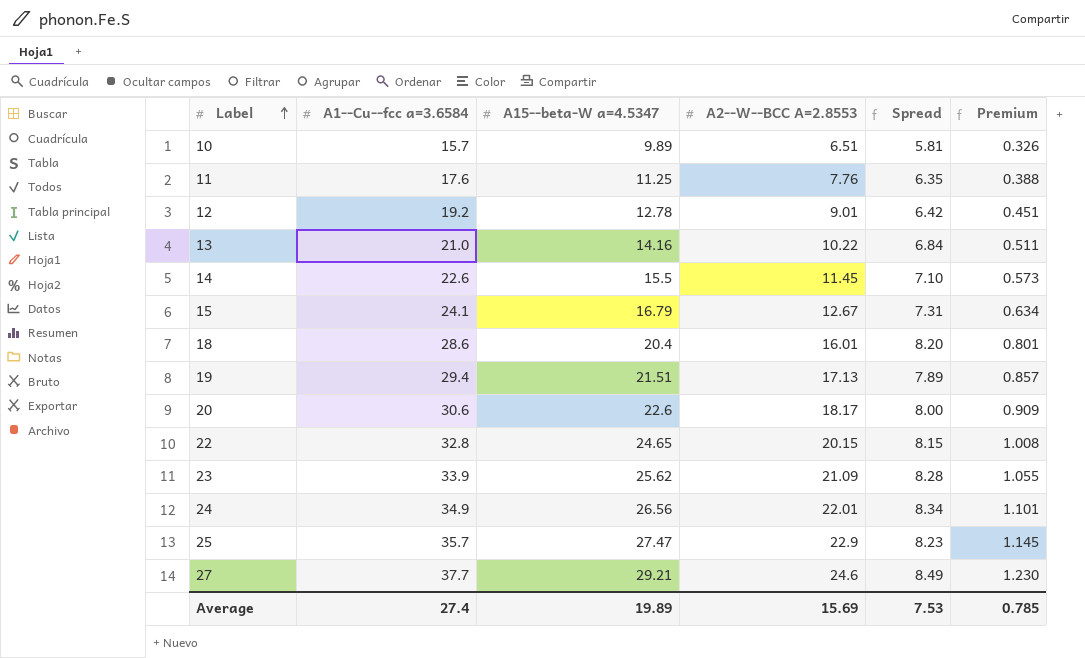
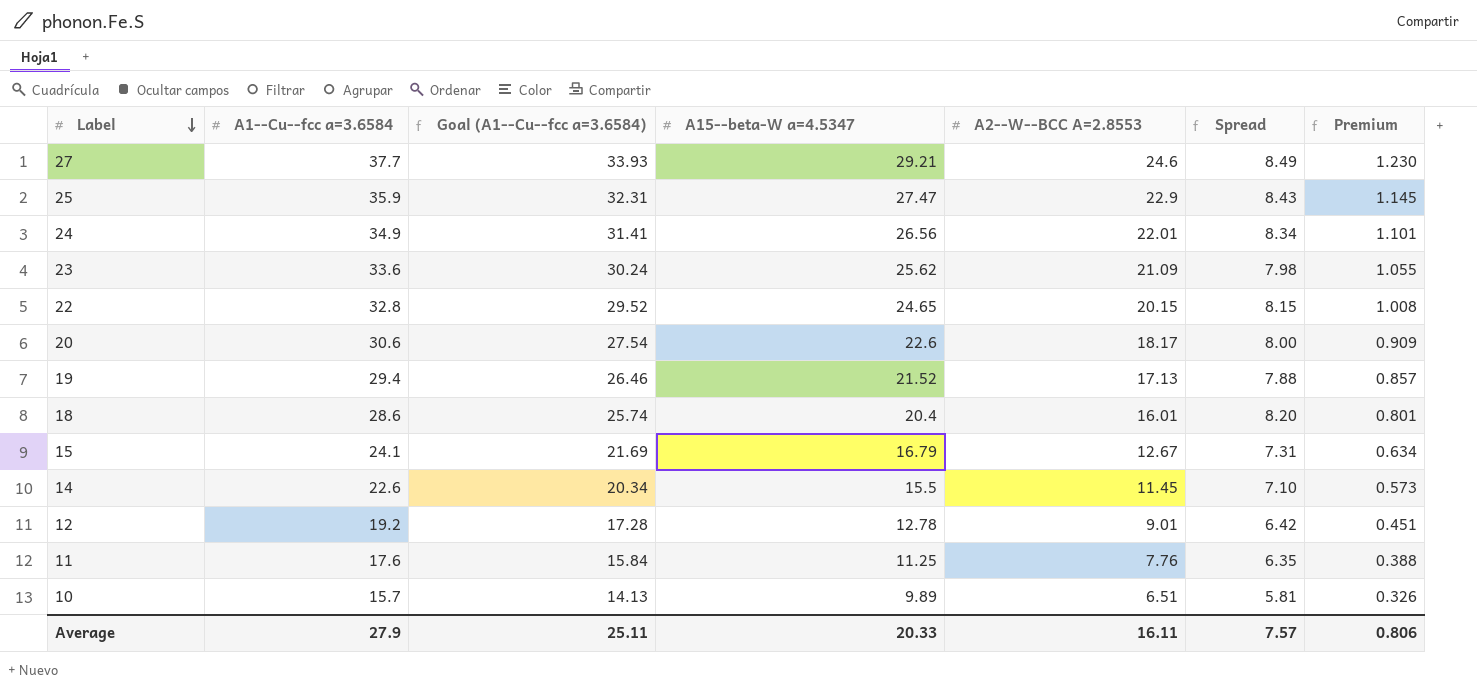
row order: Label ascending -> Label descending
column Goal (A1--Cu--fcc a=3.6584) | formula: none -> [A1--Cu--fcc a=3.6584] * 0.9
row 13: 21.0 | 14.16 | 10.22 | 6.84 | 0.511 -> none
25 | A1--Cu--fcc a=3.6584: 35.7 -> 35.9
25 | Spread: 8.23 -> 8.43
23 | A1--Cu--fcc a=3.6584: 33.9 -> 33.6
23 | Spread: 8.28 -> 7.98
19 | A15--beta-W a=4.5347: 21.51 -> 21.52
19 | Spread: 7.89 -> 7.88
Average | A1--Cu--fcc a=3.6584: 27.4 -> 27.9
Average | A15--beta-W a=4.5347: 19.89 -> 20.33
Average | A2--W--BCC A=2.8553: 15.69 -> 16.11
Average | Spread: 7.53 -> 7.57
Average | Premium: 0.785 -> 0.806

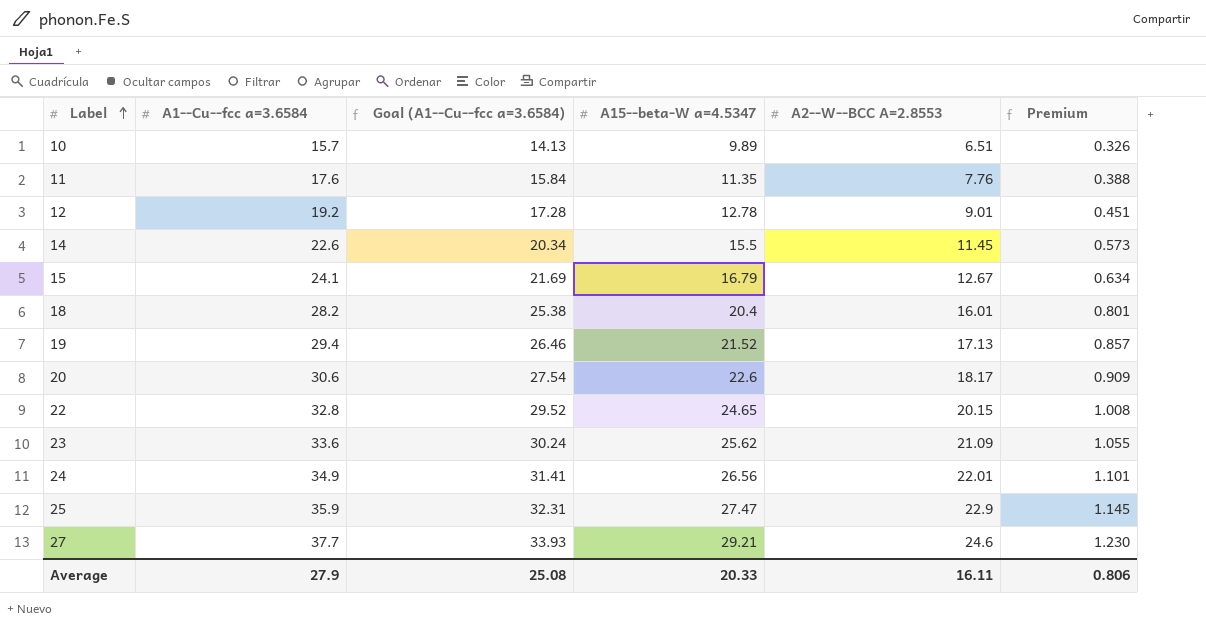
row order: Label descending -> Label ascending
column Spread | formula: [A1--Cu--fcc a=3.6584] - [A15--beta-W a=4.5347] -> none
11 | A15--beta-W a=4.5347: 11.25 -> 11.35
18 | A1--Cu--fcc a=3.6584: 28.6 -> 28.2
18 | Goal (A1--Cu--fcc a=3.6584): 25.74 -> 25.38
Average | Goal (A1--Cu--fcc a=3.6584): 25.11 -> 25.08

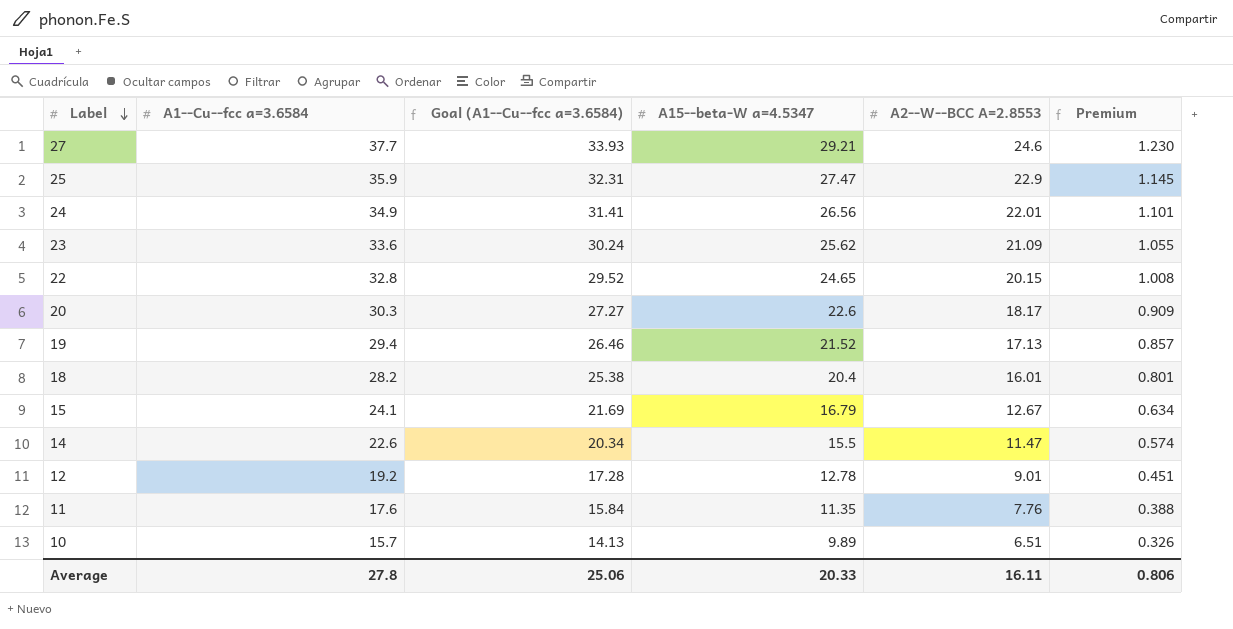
row order: Label ascending -> Label descending
20 | A1--Cu--fcc a=3.6584: 30.6 -> 30.3
20 | Goal (A1--Cu--fcc a=3.6584): 27.54 -> 27.27
14 | A2--W--BCC A=2.8553: 11.45 -> 11.47
14 | Premium: 0.573 -> 0.574
Average | A1--Cu--fcc a=3.6584: 27.9 -> 27.8
Average | Goal (A1--Cu--fcc a=3.6584): 25.08 -> 25.06

